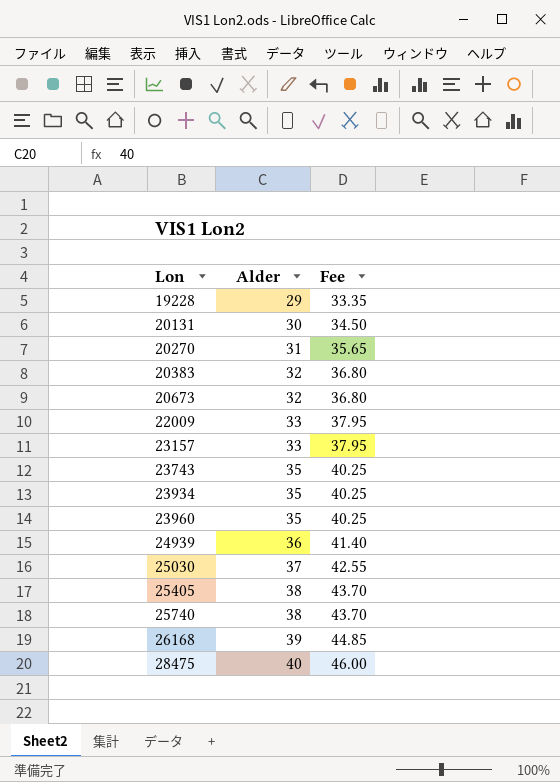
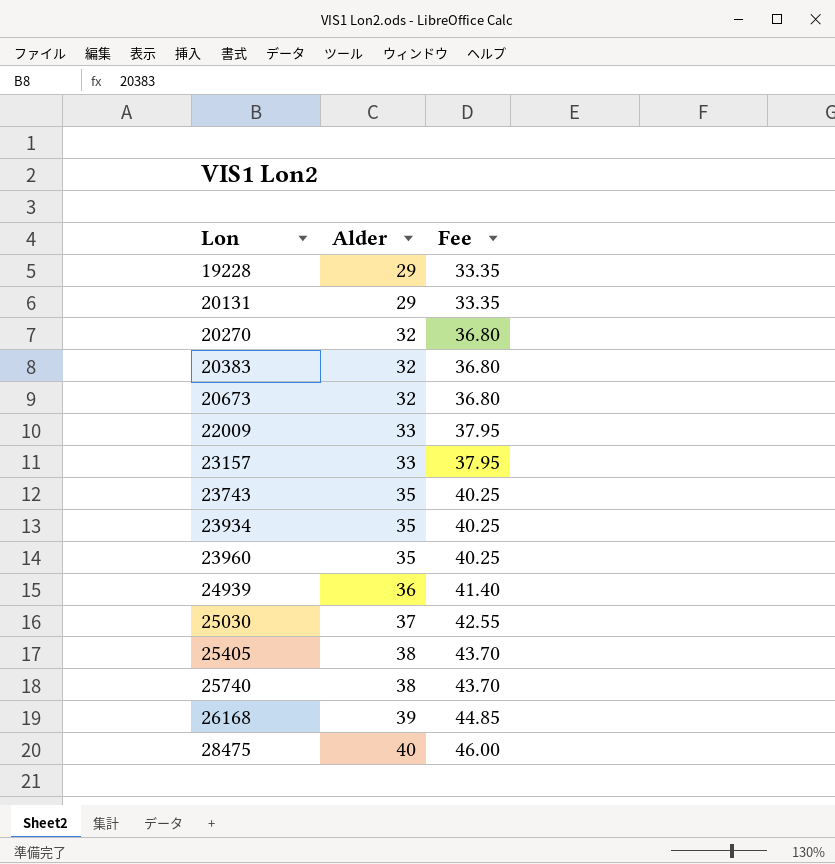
20131 | Alder: 30 -> 29
20131 | Fee: 34.50 -> 33.35
20270 | Alder: 31 -> 32
20270 | Fee: 35.65 -> 36.80

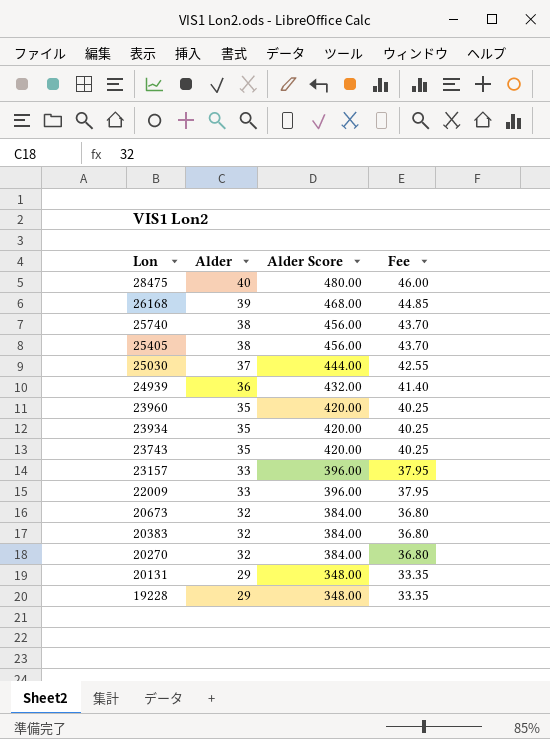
row order: Lon ascending -> Lon descending
column Alder Score | formula: none -> [Alder] * 12

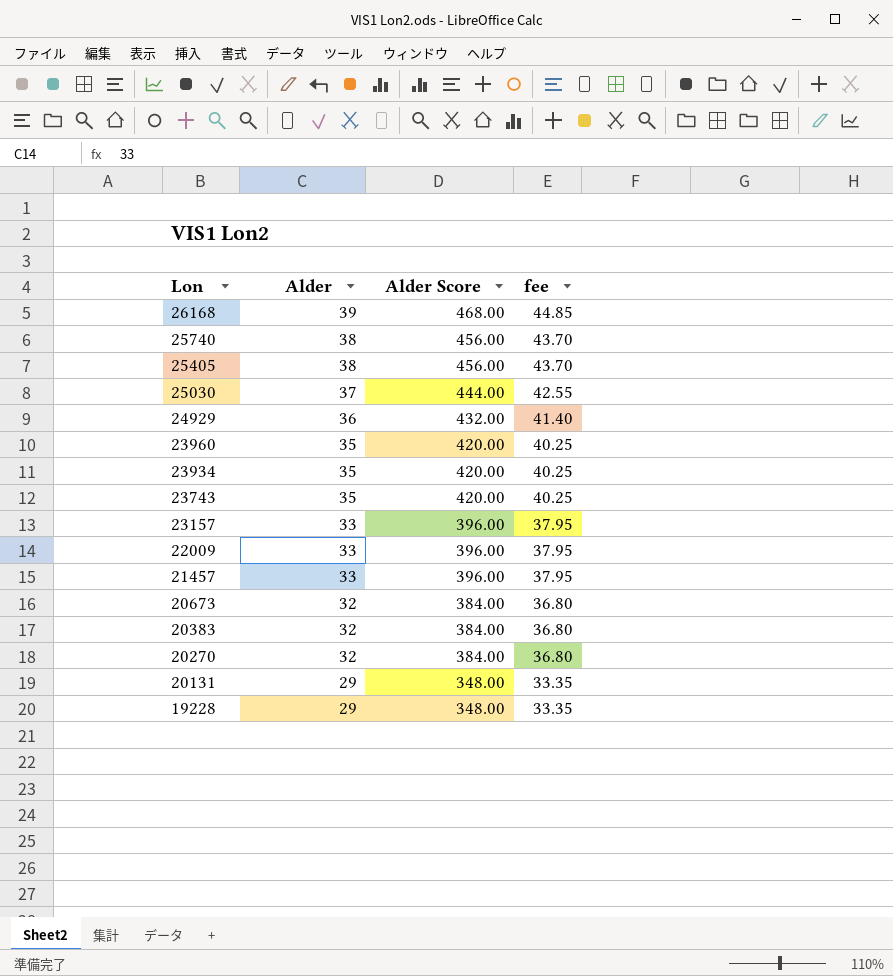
column name: Fee -> fee
row 28475: 40 | 480.00 | 46.00 -> none
row 24939: 36 | 432.00 | 41.40 -> none
row 24929: none -> 36 | 432.00 | 41.40
row 21457: none -> 33 | 396.00 | 37.95

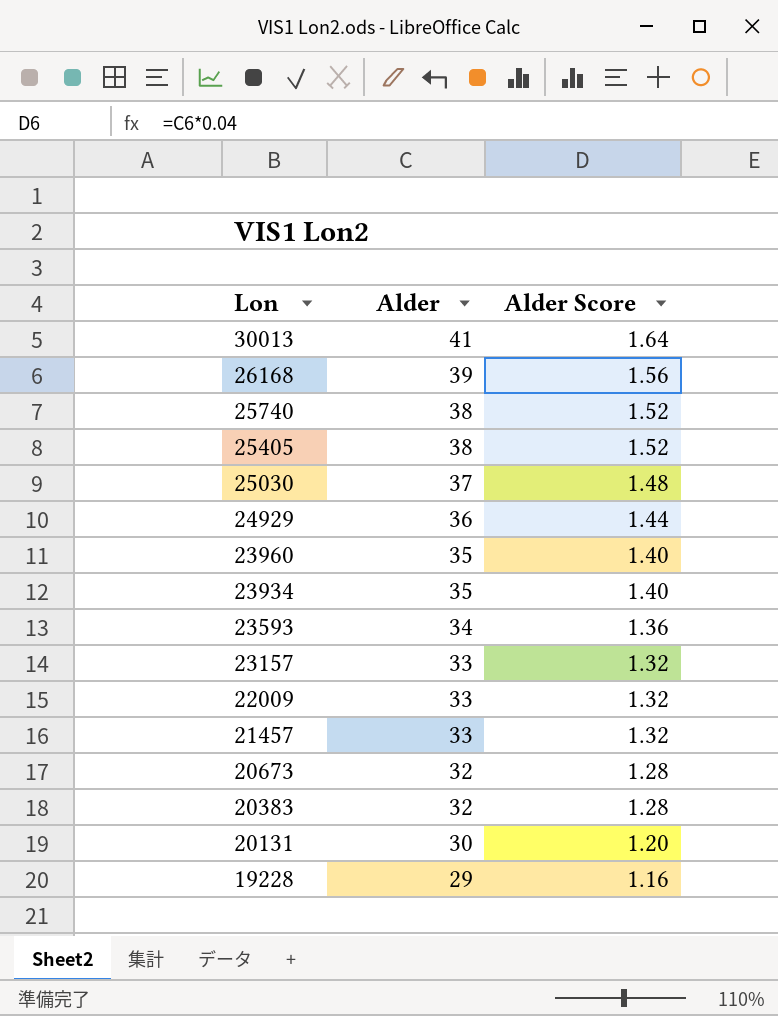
column fee | formula: [Alder] * 1.15 -> none
column Alder Score | formula: [Alder] * 12 -> [Alder] * 0.04
row 23743: 35 | 420.00 | 40.25 -> none
row 20270: 32 | 384.00 | 36.80 -> none
row 30013: none -> 41 | 1.64
row 23593: none -> 34 | 1.36
20131 | Alder: 29 -> 30

